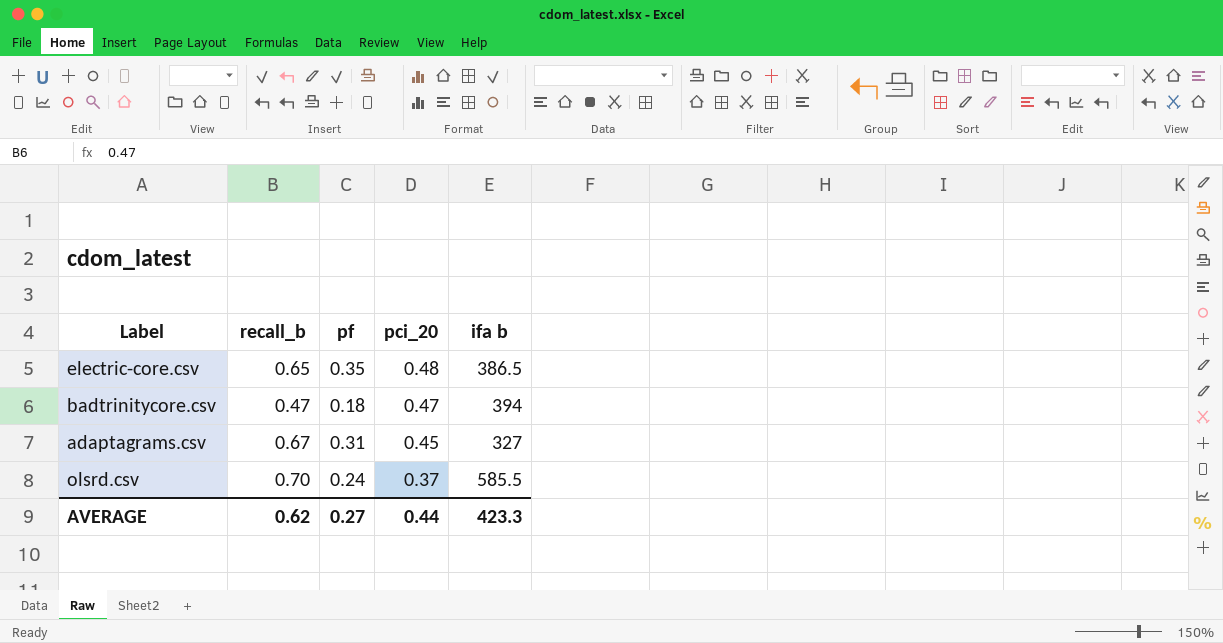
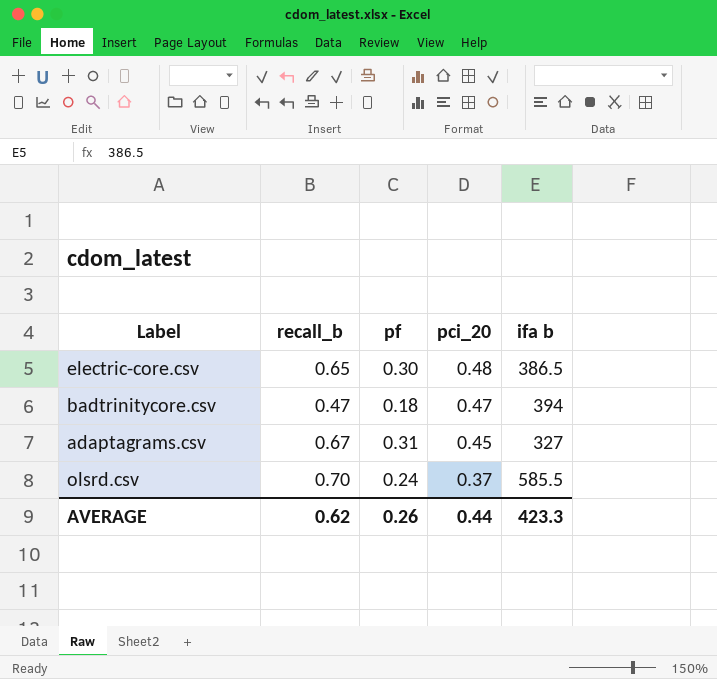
electric-core.csv | pf: 0.35 -> 0.30
AVERAGE | pf: 0.27 -> 0.26

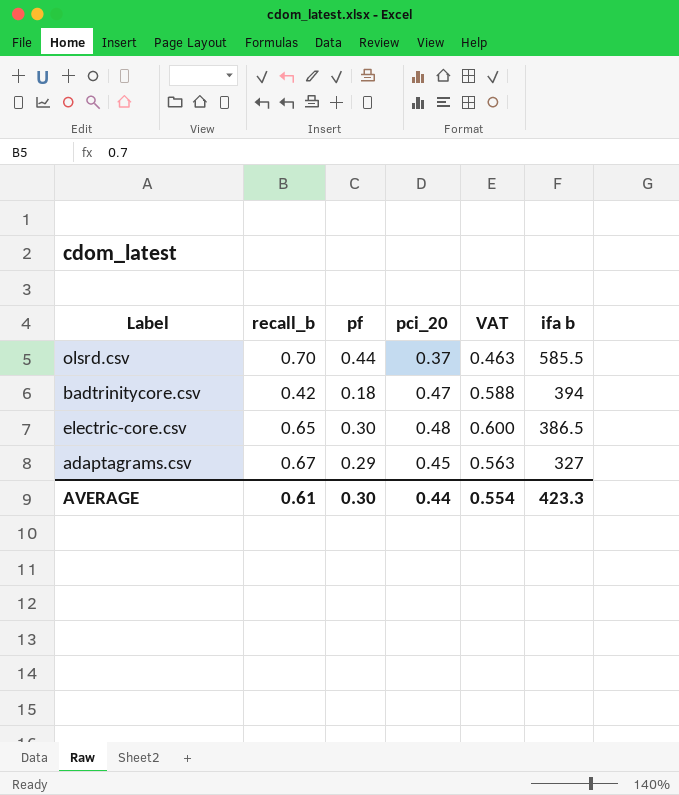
row order: pci_20 descending -> ifa b descending
column VAT | formula: none -> [pci_20] * 1.25
olsrd.csv | pf: 0.24 -> 0.44
badtrinitycore.csv | recall_b: 0.47 -> 0.42
adaptagrams.csv | pf: 0.31 -> 0.29
AVERAGE | recall_b: 0.62 -> 0.61
AVERAGE | pf: 0.26 -> 0.30

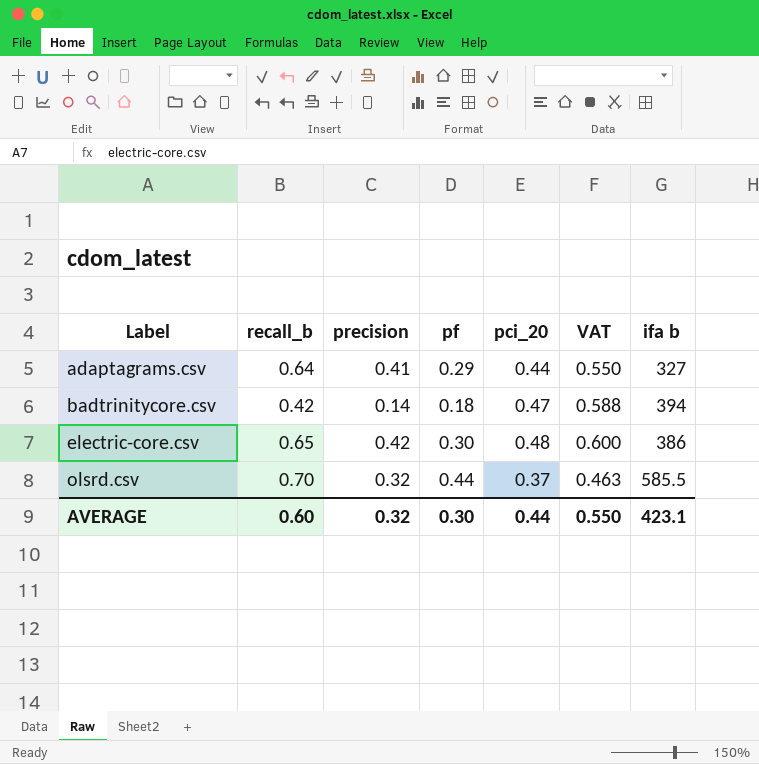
row order: ifa b descending -> Label ascending
column precision | position: none -> 3
adaptagrams.csv | recall_b: 0.67 -> 0.64
adaptagrams.csv | pci_20: 0.45 -> 0.44
adaptagrams.csv | VAT: 0.563 -> 0.550
electric-core.csv | ifa b: 386.5 -> 386
AVERAGE | recall_b: 0.61 -> 0.60
AVERAGE | VAT: 0.554 -> 0.550
AVERAGE | ifa b: 423.3 -> 423.1

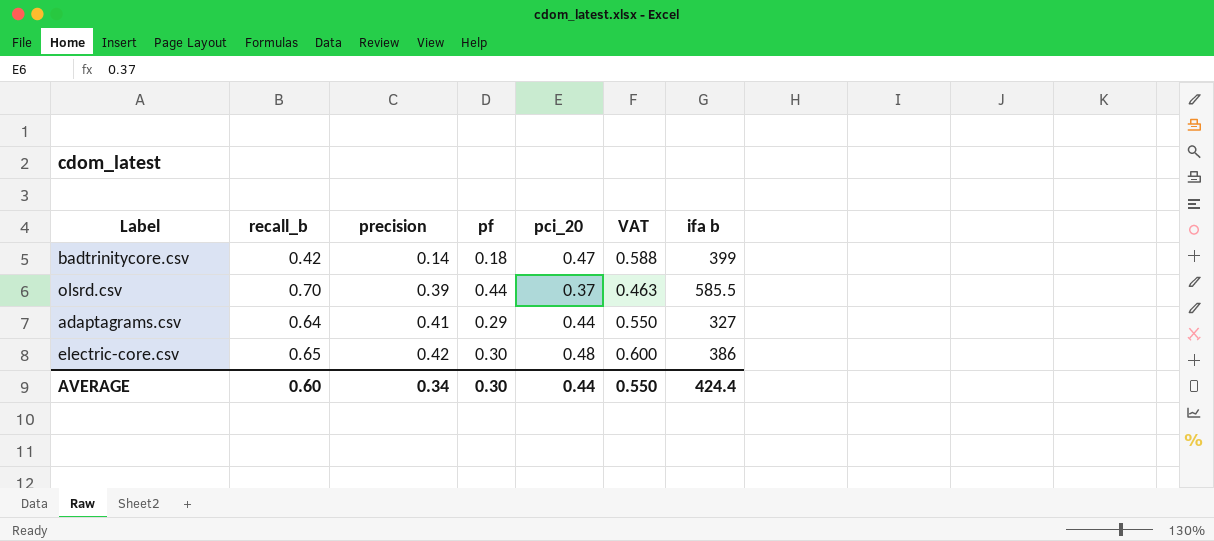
row order: Label ascending -> precision ascending
badtrinitycore.csv | ifa b: 394 -> 399
olsrd.csv | precision: 0.32 -> 0.39
AVERAGE | precision: 0.32 -> 0.34
AVERAGE | ifa b: 423.1 -> 424.4

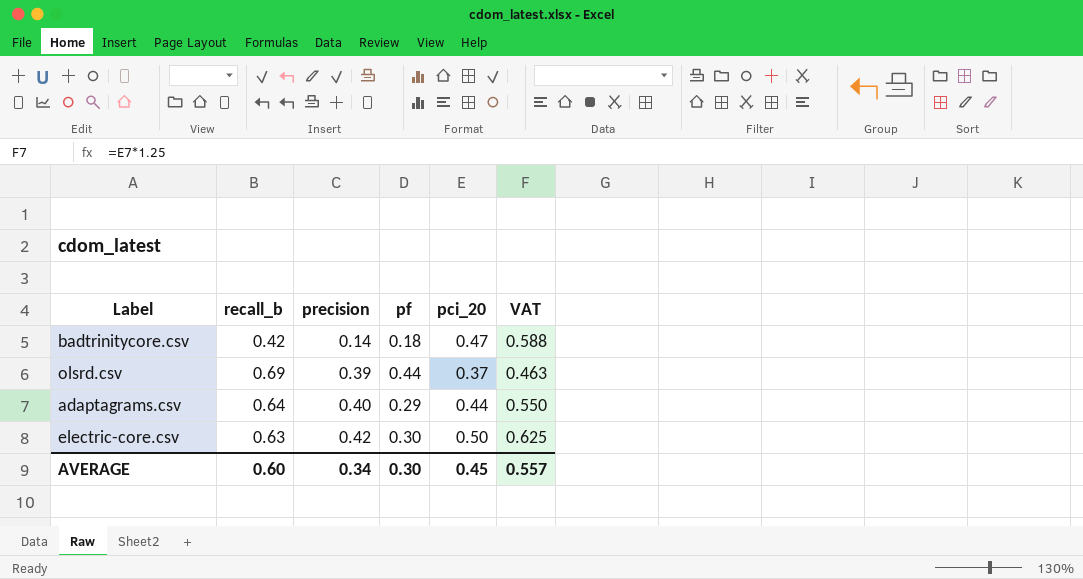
column ifa b | position: 7 -> none
olsrd.csv | recall_b: 0.70 -> 0.69
adaptagrams.csv | precision: 0.41 -> 0.40
electric-core.csv | recall_b: 0.65 -> 0.63
electric-core.csv | pci_20: 0.48 -> 0.50
electric-core.csv | VAT: 0.600 -> 0.625
AVERAGE | pci_20: 0.44 -> 0.45
AVERAGE | VAT: 0.550 -> 0.557

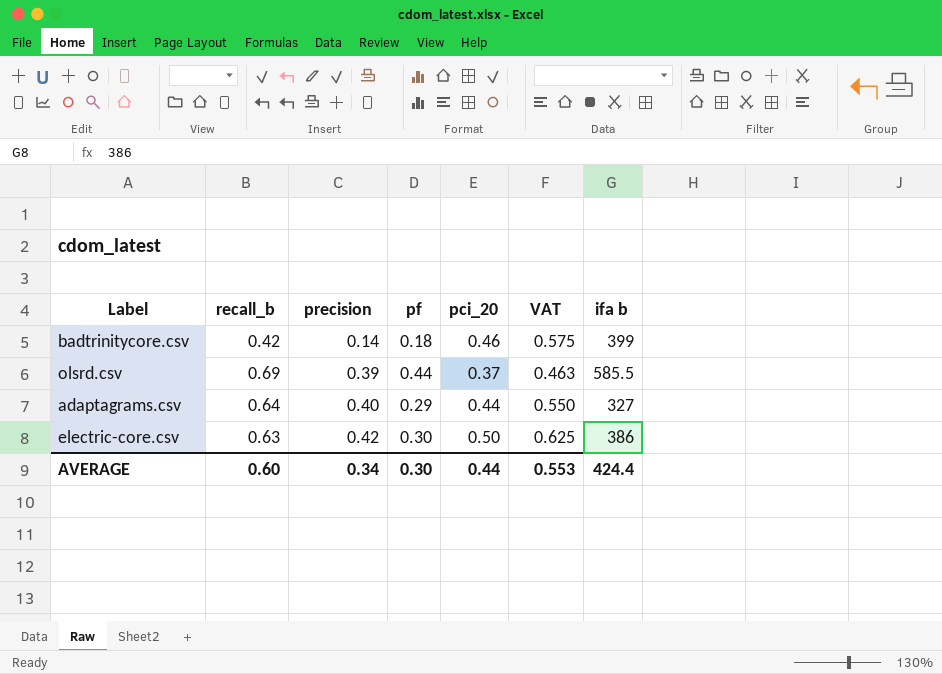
column ifa b | position: none -> 7
badtrinitycore.csv | pci_20: 0.47 -> 0.46
badtrinitycore.csv | VAT: 0.588 -> 0.575
AVERAGE | pci_20: 0.45 -> 0.44
AVERAGE | VAT: 0.557 -> 0.553

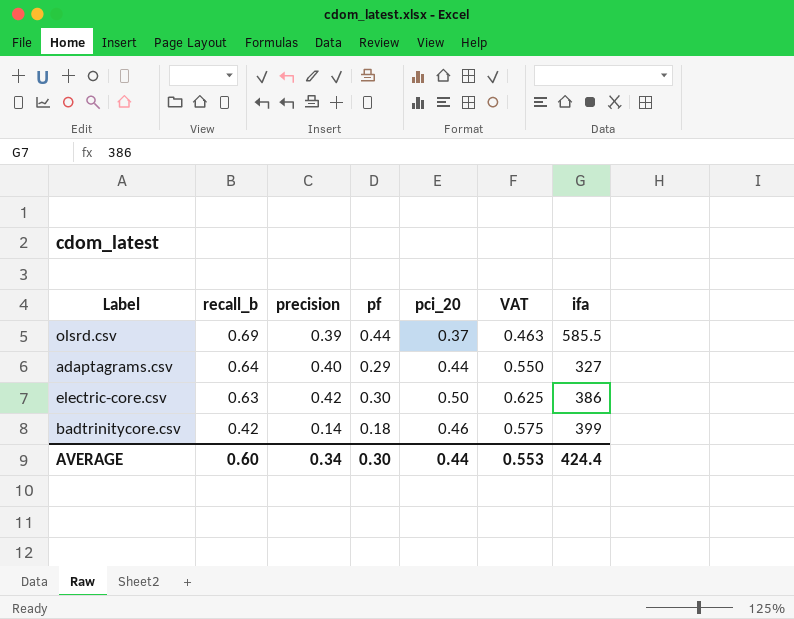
row order: precision ascending -> recall_b descending
column name: ifa b -> ifa

